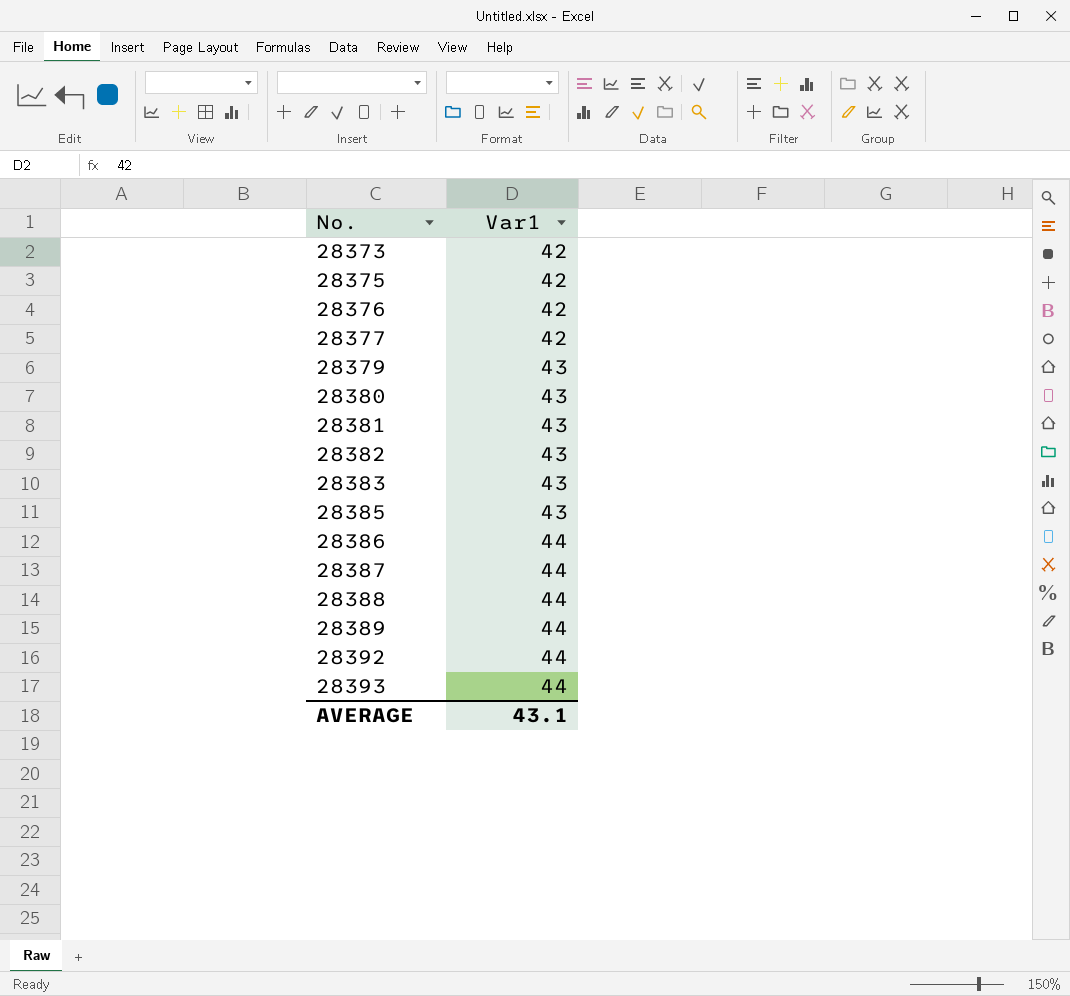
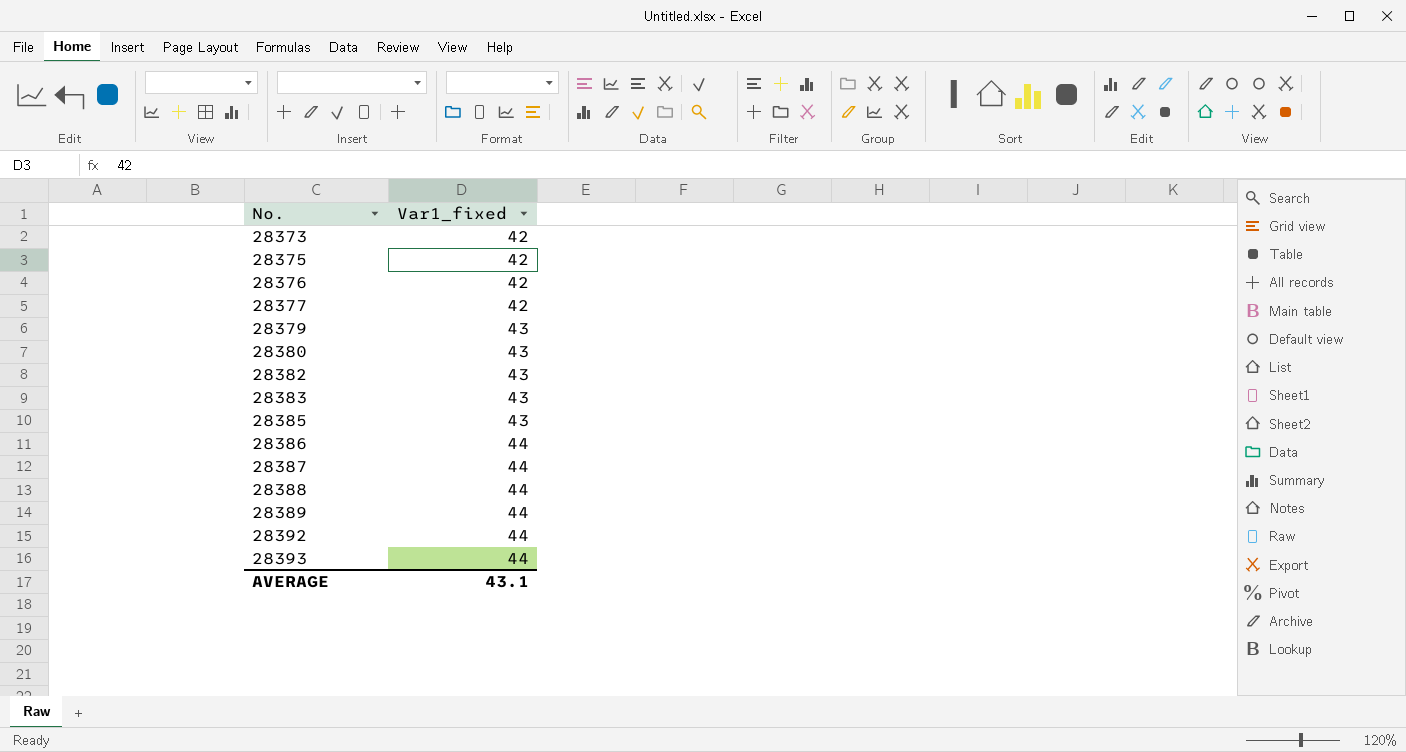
column name: Var1 -> Var1_fixed
row 28381: 43 -> none

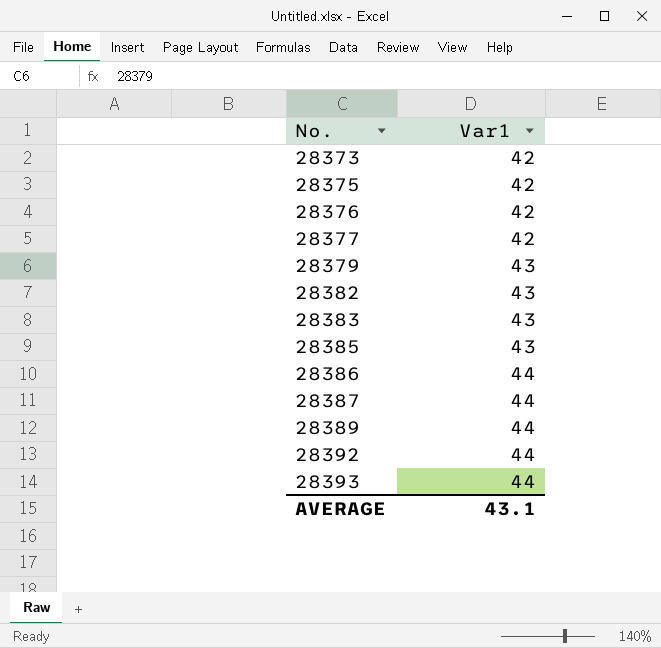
column name: Var1_fixed -> Var1
row 28380: 43 -> none
row 28388: 44 -> none

